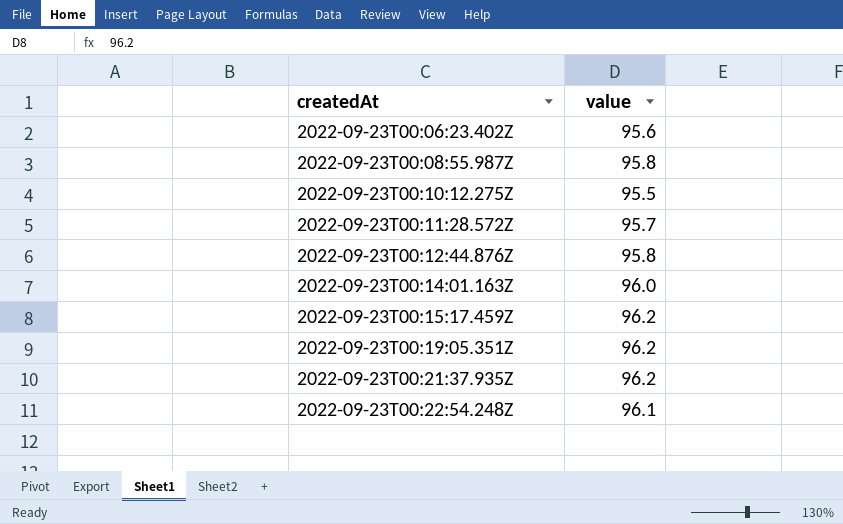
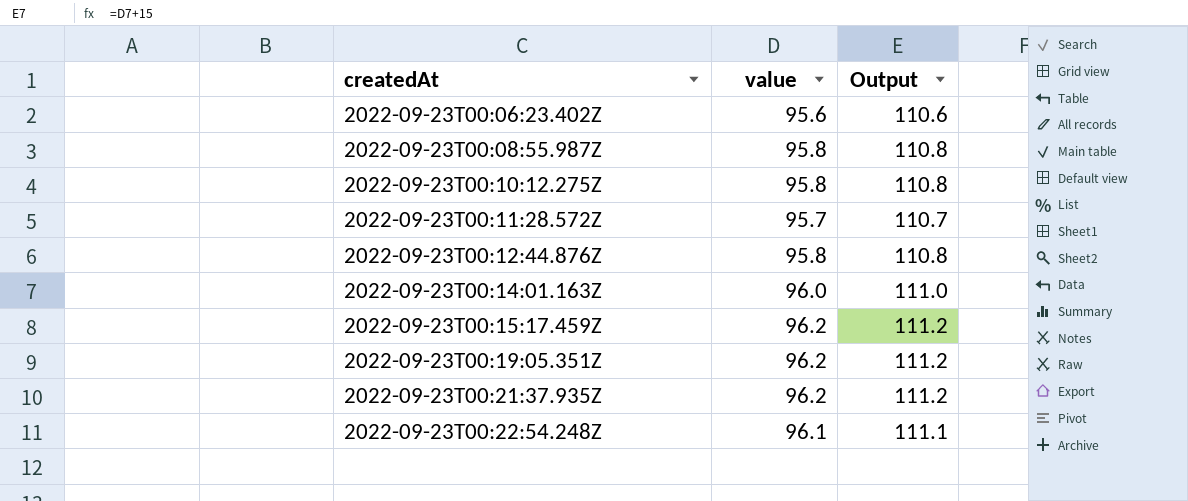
column Output | formula: none -> [value] + 15
2022-09-23T00:10:12.275Z | value: 95.5 -> 95.8

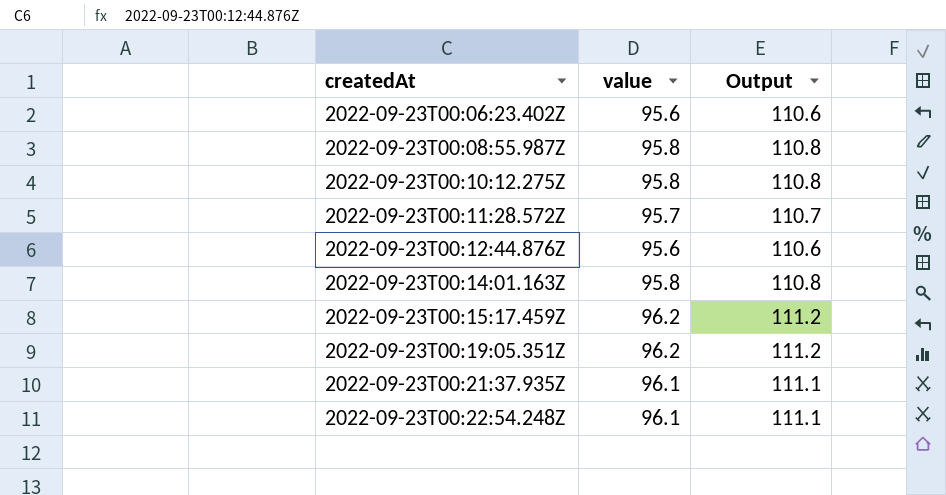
2022-09-23T00:12:44.876Z | value: 95.8 -> 95.6
2022-09-23T00:12:44.876Z | Output: 110.8 -> 110.6
2022-09-23T00:14:01.163Z | value: 96.0 -> 95.8
2022-09-23T00:14:01.163Z | Output: 111.0 -> 110.8
2022-09-23T00:21:37.935Z | value: 96.2 -> 96.1
2022-09-23T00:21:37.935Z | Output: 111.2 -> 111.1

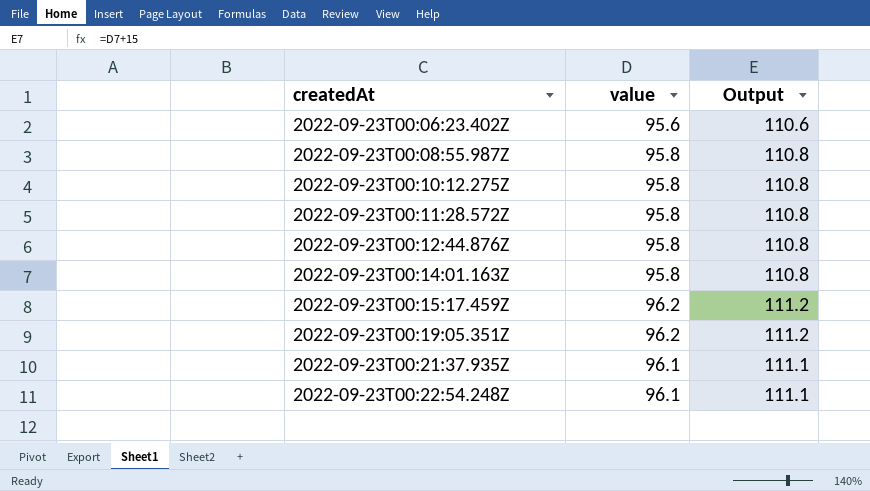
2022-09-23T00:11:28.572Z | value: 95.7 -> 95.8
2022-09-23T00:11:28.572Z | Output: 110.7 -> 110.8
2022-09-23T00:12:44.876Z | value: 95.6 -> 95.8
2022-09-23T00:12:44.876Z | Output: 110.6 -> 110.8

